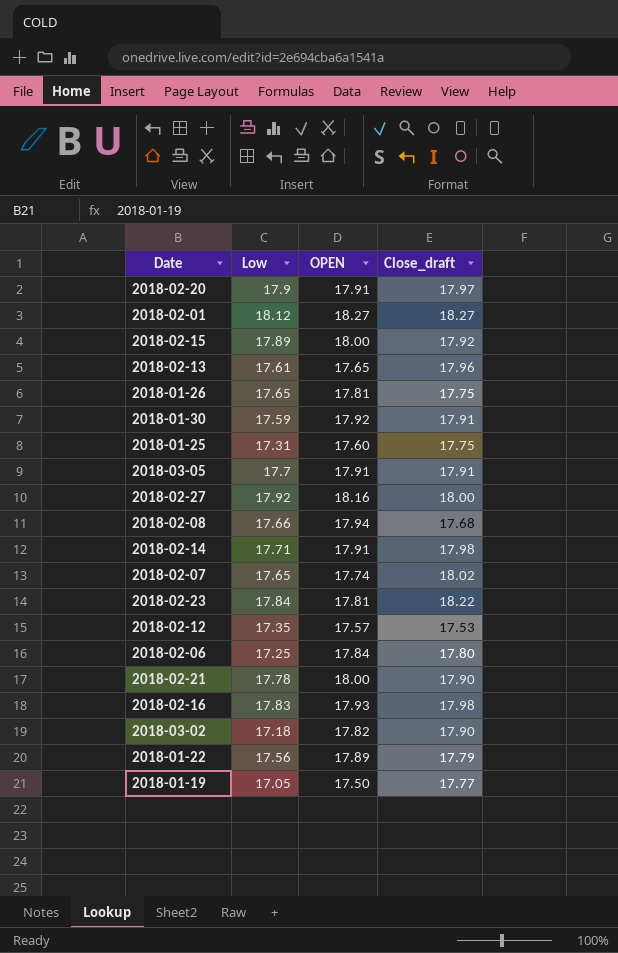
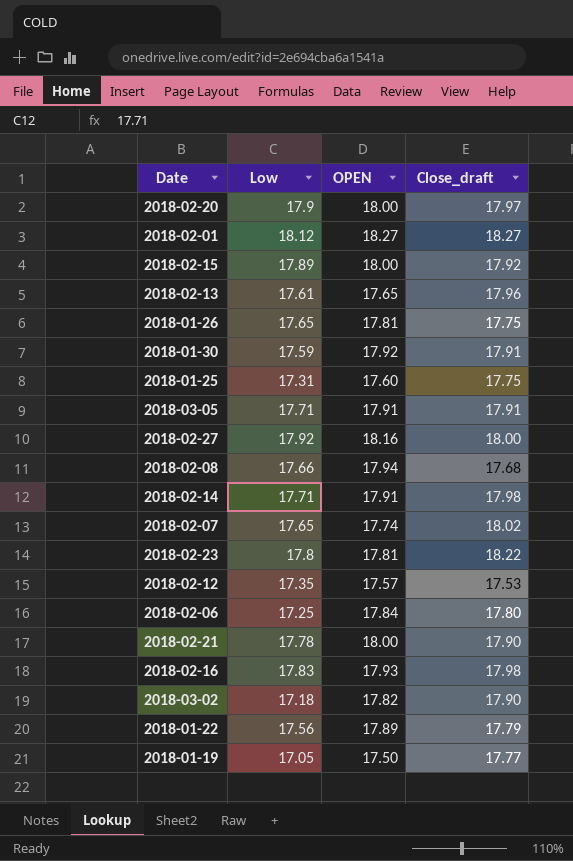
2018-02-20 | OPEN: 17.91 -> 18.00
2018-03-05 | Low: 17.7 -> 17.71
2018-02-23 | Low: 17.84 -> 17.8

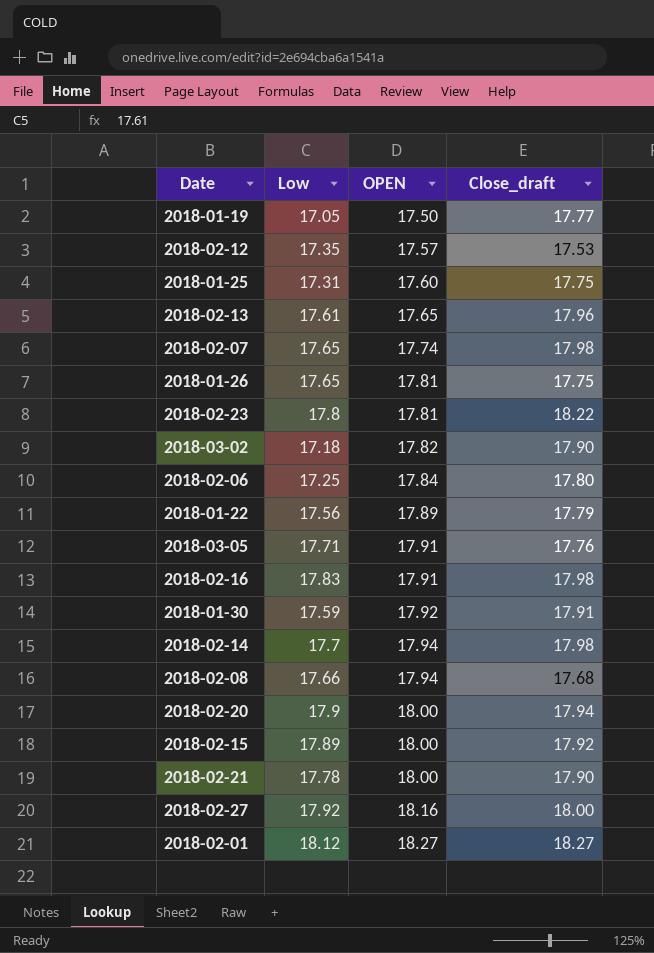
row order: none -> OPEN ascending
2018-02-07 | Close_draft: 18.02 -> 17.98
2018-03-05 | Close_draft: 17.91 -> 17.76
2018-02-16 | OPEN: 17.93 -> 17.91
2018-02-14 | Low: 17.71 -> 17.7
2018-02-14 | OPEN: 17.91 -> 17.94
2018-02-20 | Close_draft: 17.97 -> 17.94

